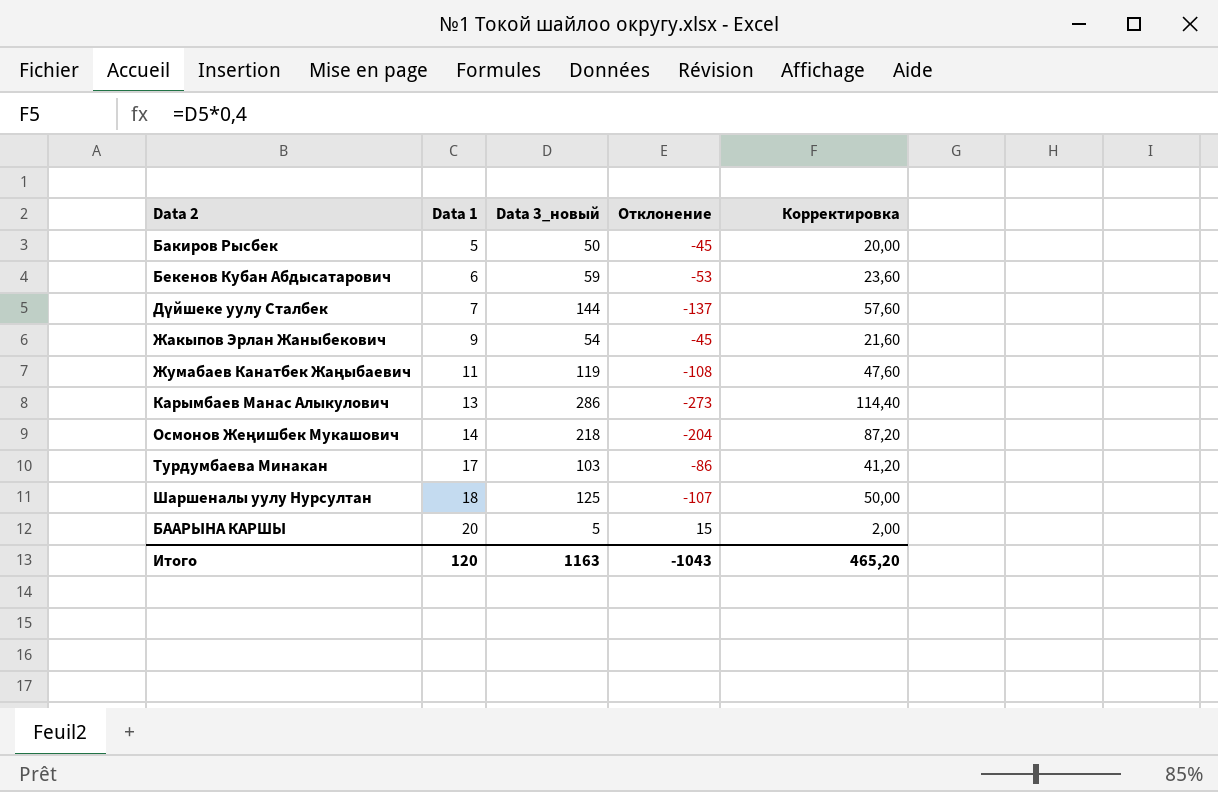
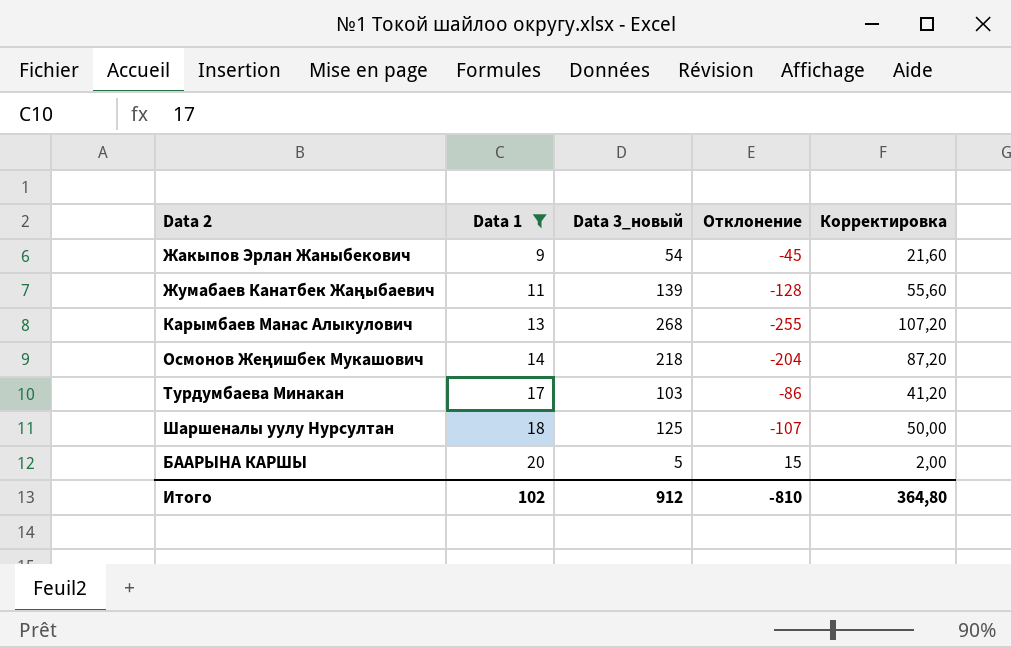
filter: none -> Data 1 >= 9
Жумабаев Канатбек Жаңыбаевич | Data 3_новый: 119 -> 139
Жумабаев Канатбек Жаңыбаевич | Отклонение: -108 -> -128
Жумабаев Канатбек Жаңыбаевич | Корректировка: 47,60 -> 55,60
Карымбаев Манас Алыкулович | Data 3_новый: 286 -> 268
Карымбаев Манас Алыкулович | Отклонение: -273 -> -255
Карымбаев Манас Алыкулович | Корректировка: 114,40 -> 107,20
Итого | Data 1: 120 -> 102
Итого | Data 3_новый: 1163 -> 912
Итого | Отклонение: -1043 -> -810
Итого | Корректировка: 465,20 -> 364,80

